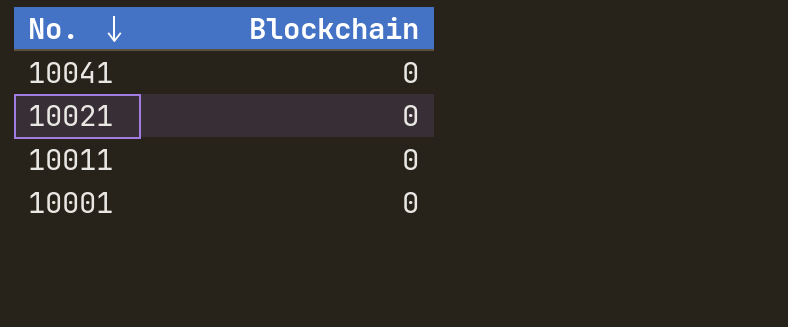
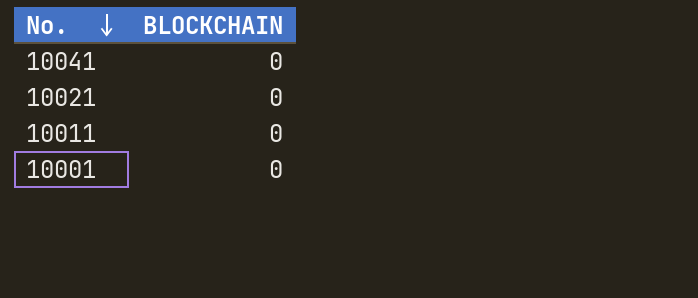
column name: Blockchain -> BLOCKCHAIN

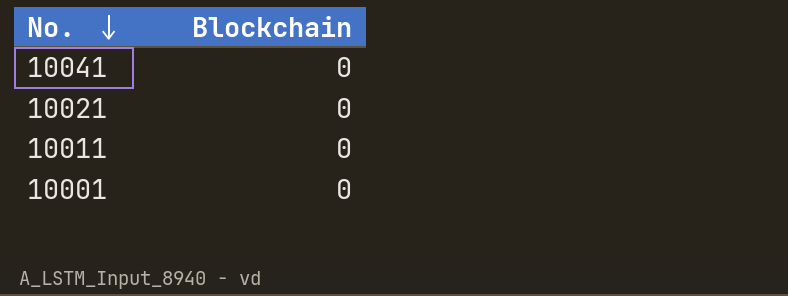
column name: BLOCKCHAIN -> Blockchain

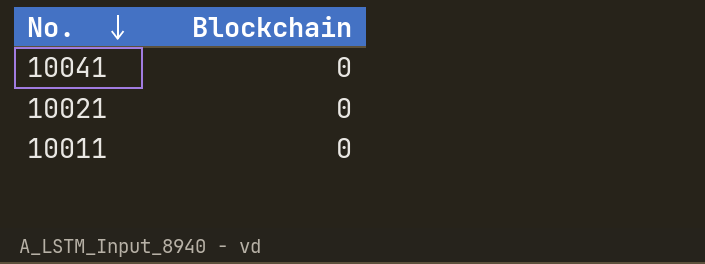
row 10001: 0 -> none

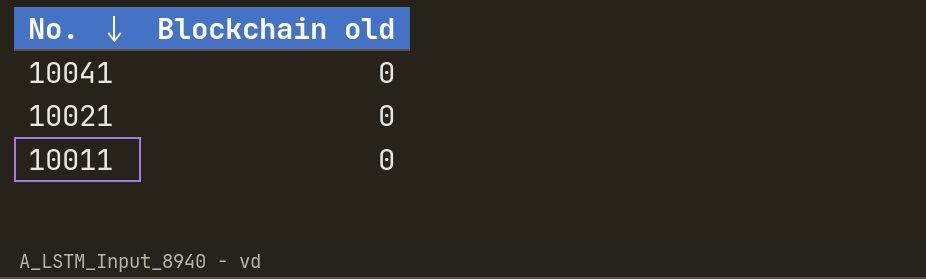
column name: Blockchain -> Blockchain old

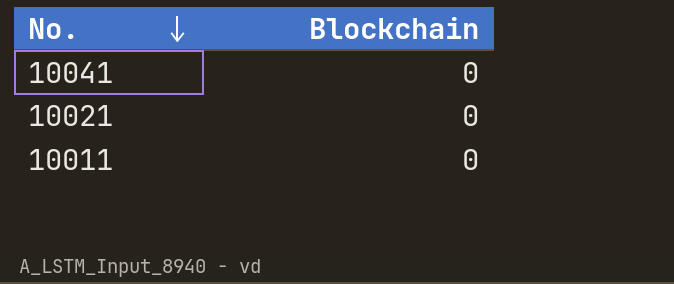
column name: Blockchain old -> Blockchain

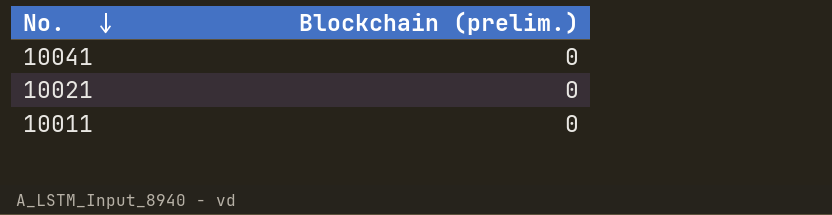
column name: Blockchain -> Blockchain (prelim.)

